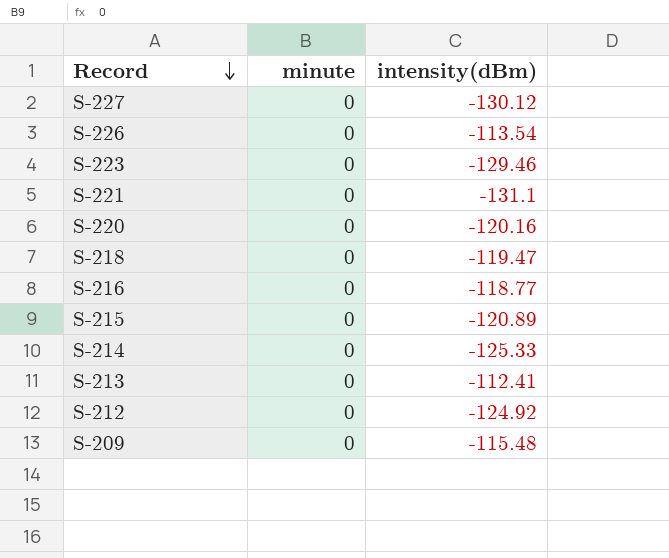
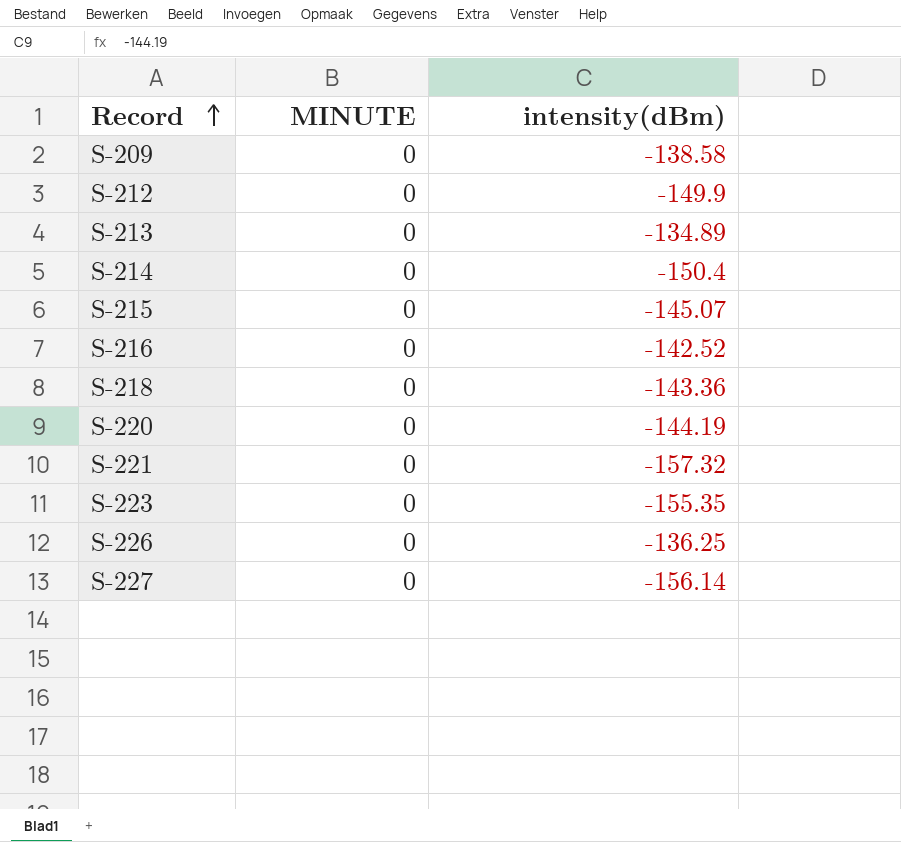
row order: Record descending -> Record ascending
column name: minute -> MINUTE
S-209 | intensity(dBm): -115.48 -> -138.58
S-212 | intensity(dBm): -124.92 -> -149.9
S-213 | intensity(dBm): -112.41 -> -134.89
S-214 | intensity(dBm): -125.33 -> -150.4
S-215 | intensity(dBm): -120.89 -> -145.07
S-216 | intensity(dBm): -118.77 -> -142.52
S-218 | intensity(dBm): -119.47 -> -143.36
S-220 | intensity(dBm): -120.16 -> -144.19
S-221 | intensity(dBm): -131.1 -> -157.32
S-223 | intensity(dBm): -129.46 -> -155.35
S-226 | intensity(dBm): -113.54 -> -136.25
S-227 | intensity(dBm): -130.12 -> -156.14

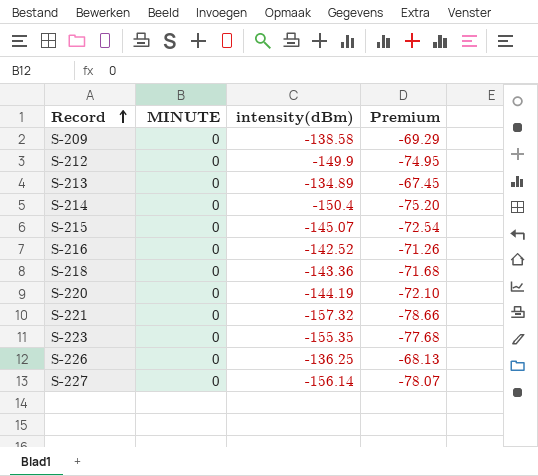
column Premium | formula: none -> [intensity(dBm)] * 0.5

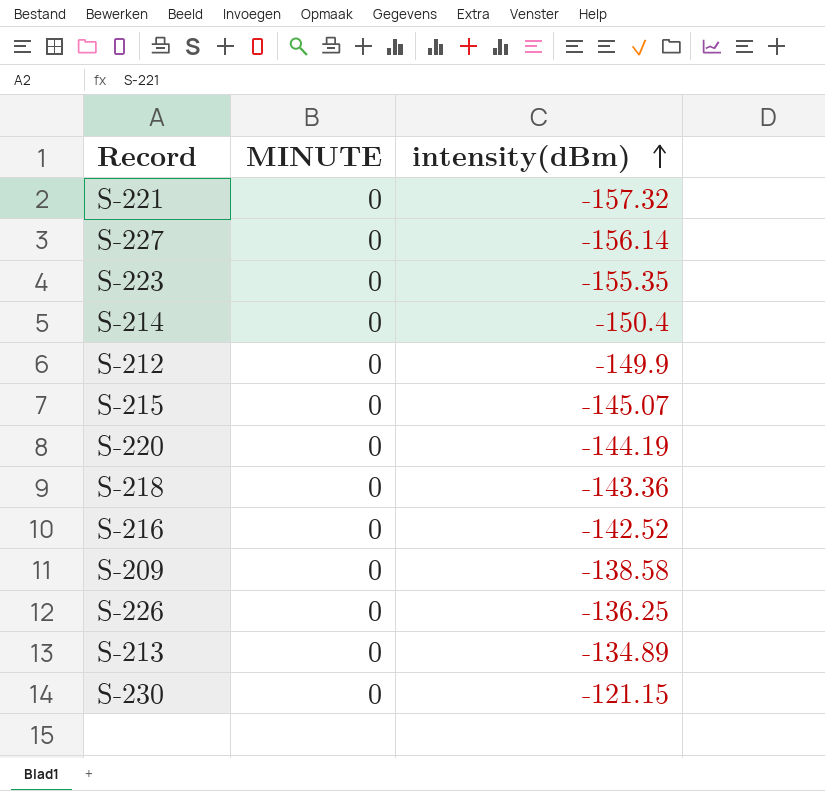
row order: Record ascending -> intensity(dBm) ascending
column Premium | formula: [intensity(dBm)] * 0.5 -> none
row S-230: none -> 0 | -121.15

